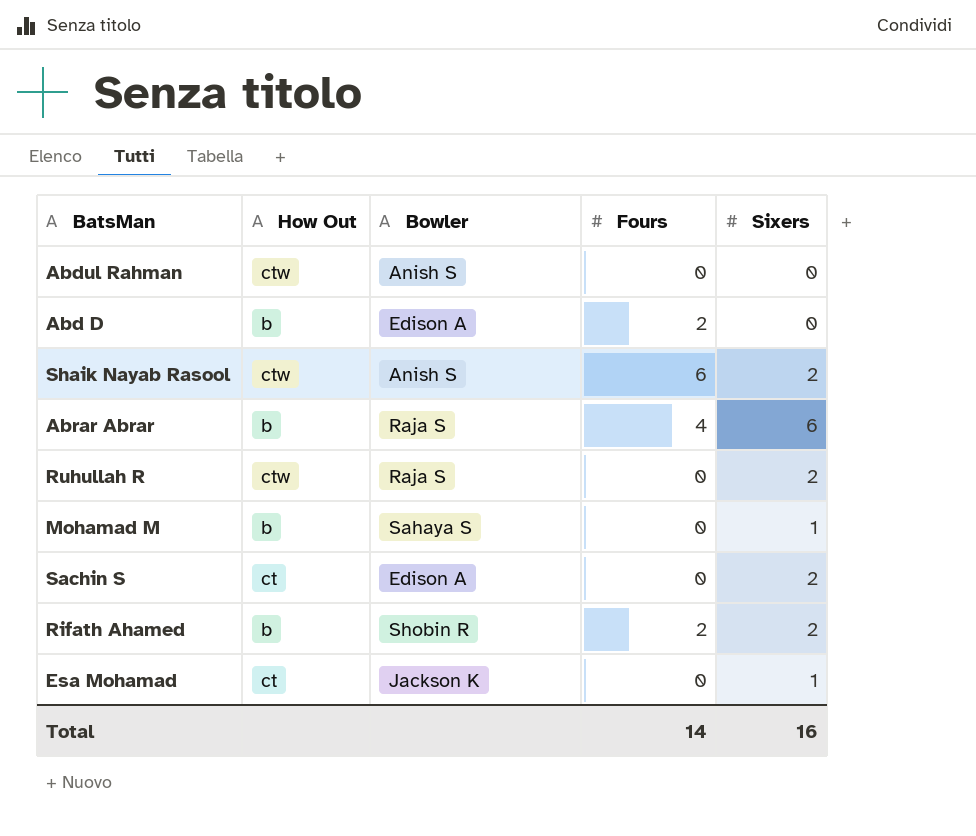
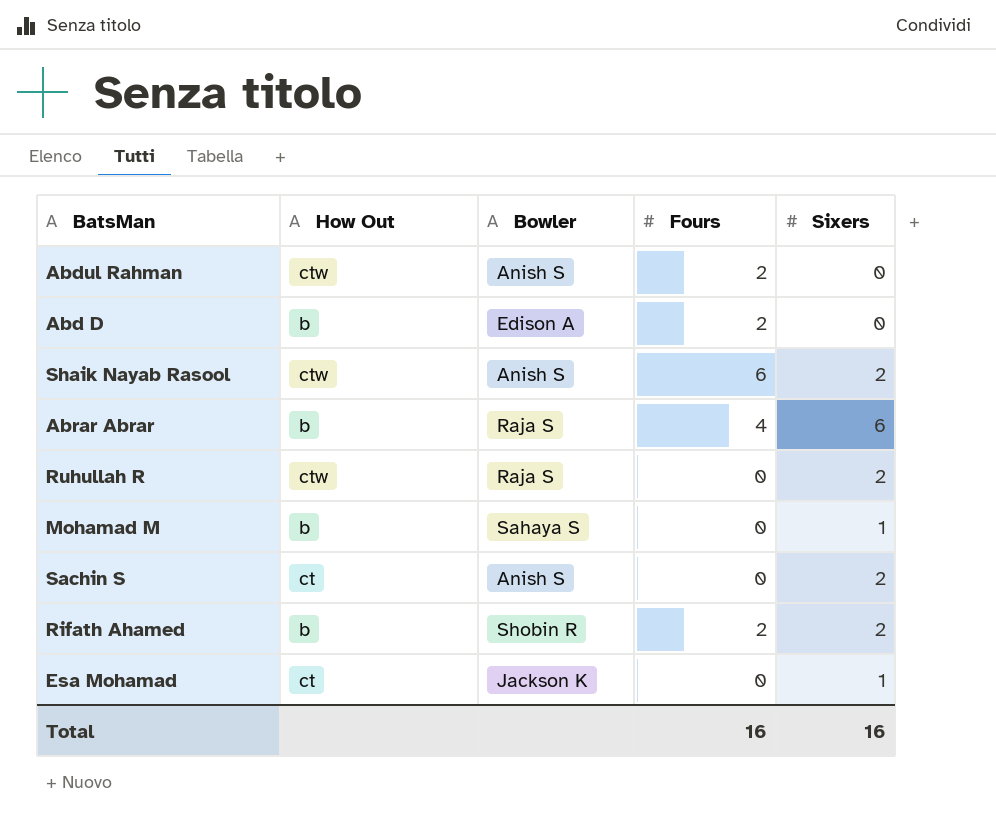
Abdul Rahman | Fours: 0 -> 2
Sachin S | Bowler: Edison A -> Anish S
Total | Fours: 14 -> 16

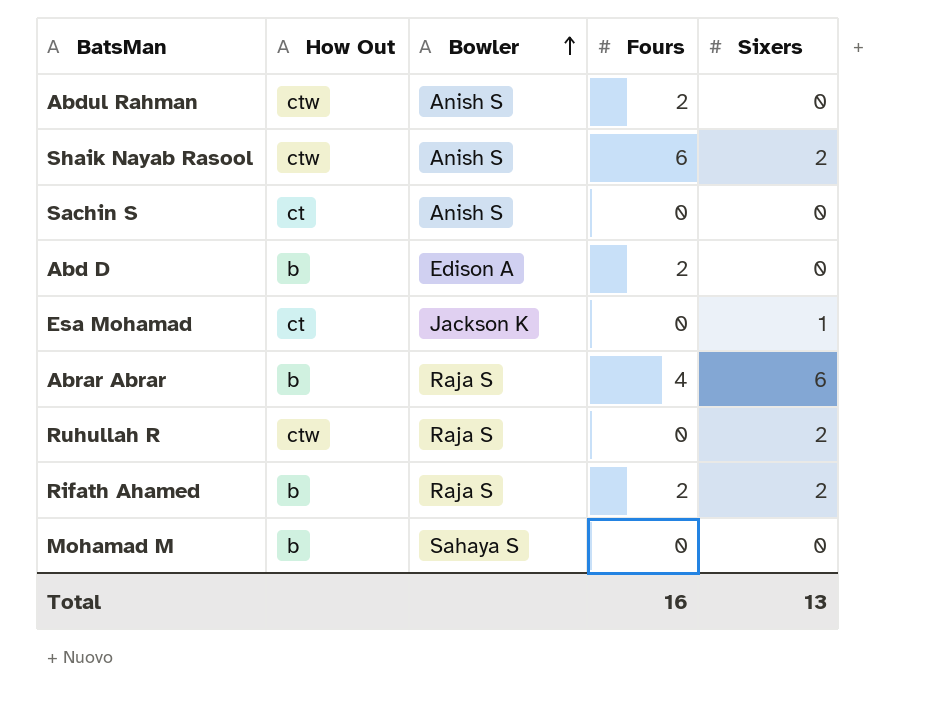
row order: none -> Bowler ascending
Sachin S | Sixers: 2 -> 0
Rifath Ahamed | Bowler: Shobin R -> Raja S
Mohamad M | Sixers: 1 -> 0
Total | Sixers: 16 -> 13

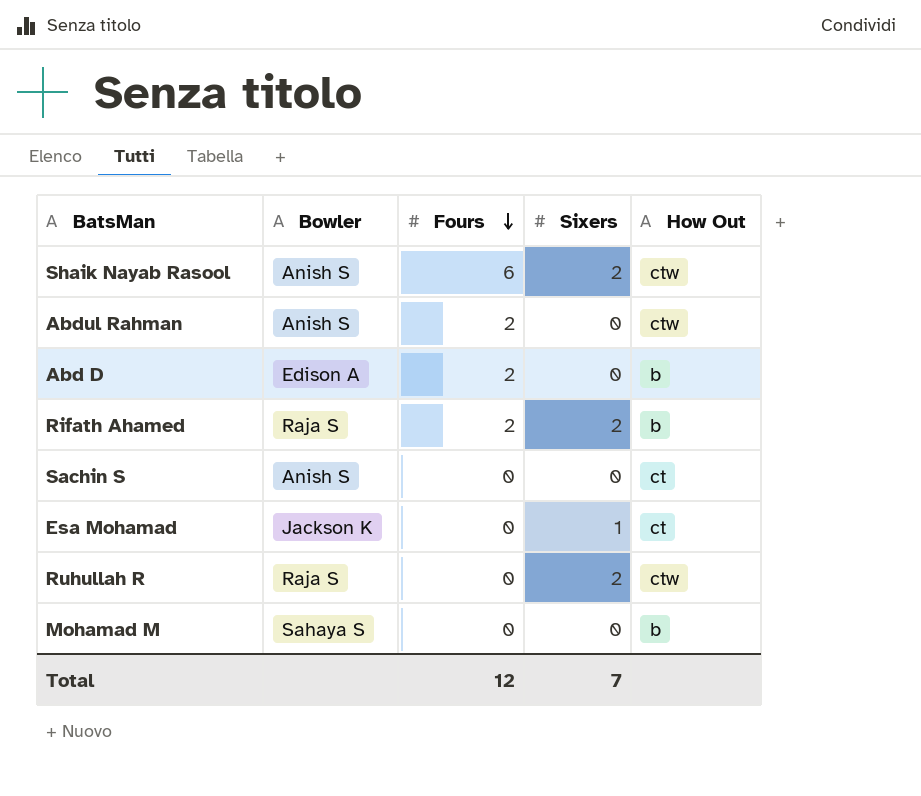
row order: Bowler ascending -> Fours descending
column How Out | position: 2 -> 5
row Abrar Abrar: b | Raja S | 4 | 6 -> none
Total | Fours: 16 -> 12
Total | Sixers: 13 -> 7

